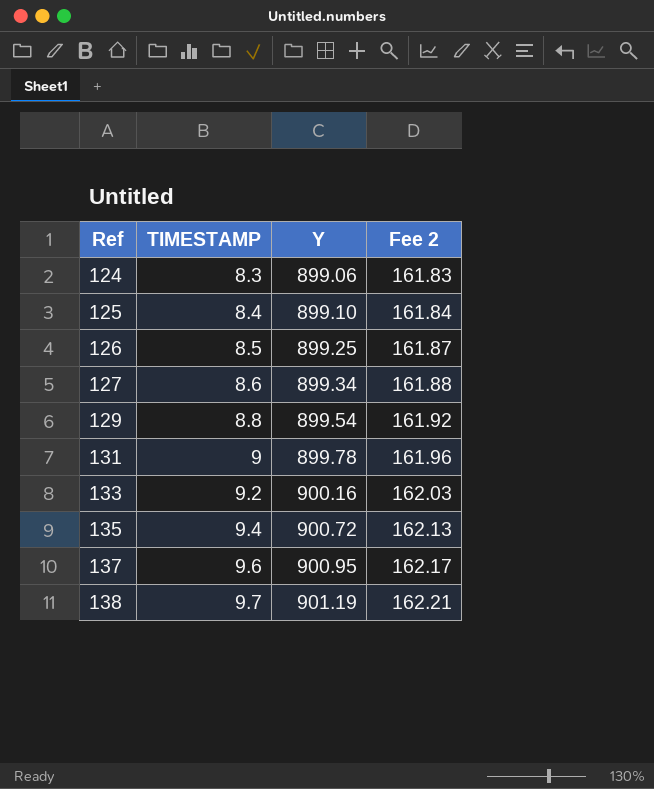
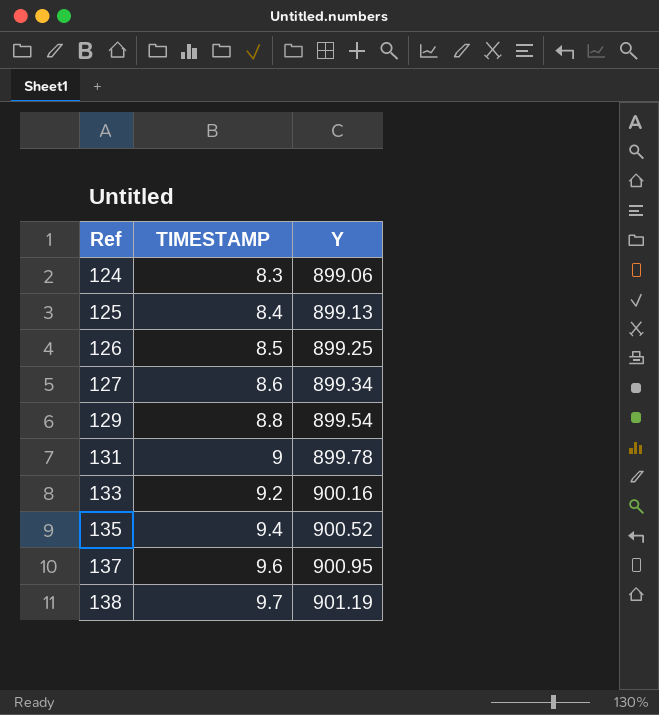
column Fee 2 | formula: [Y] * 0.18 -> none
125 | Y: 899.10 -> 899.13
135 | Y: 900.72 -> 900.52

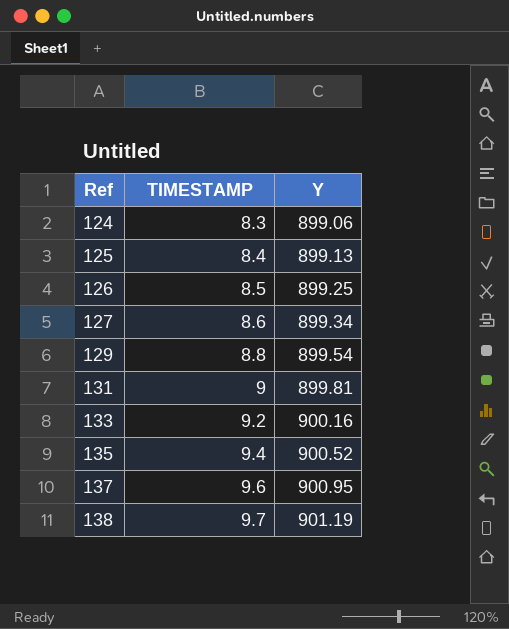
131 | Y: 899.78 -> 899.81

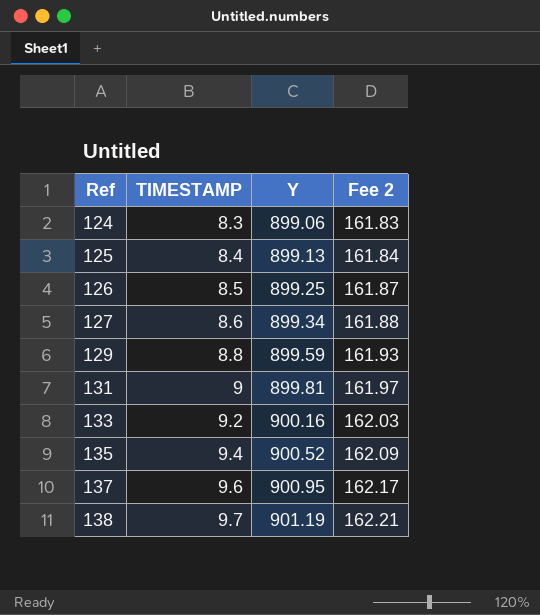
column Fee 2 | formula: none -> [Y] * 0.18
129 | Y: 899.54 -> 899.59

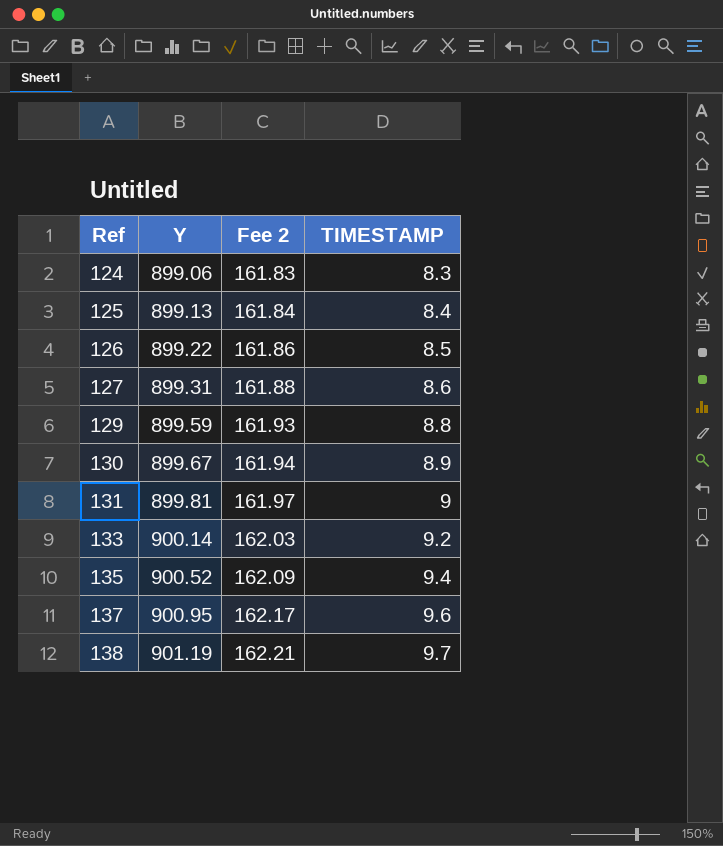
column TIMESTAMP | position: 2 -> 4
126 | Y: 899.25 -> 899.22
126 | Fee 2: 161.87 -> 161.86
127 | Y: 899.34 -> 899.31
row 130: none -> 899.67 | 161.94 | 8.9
133 | Y: 900.16 -> 900.14

